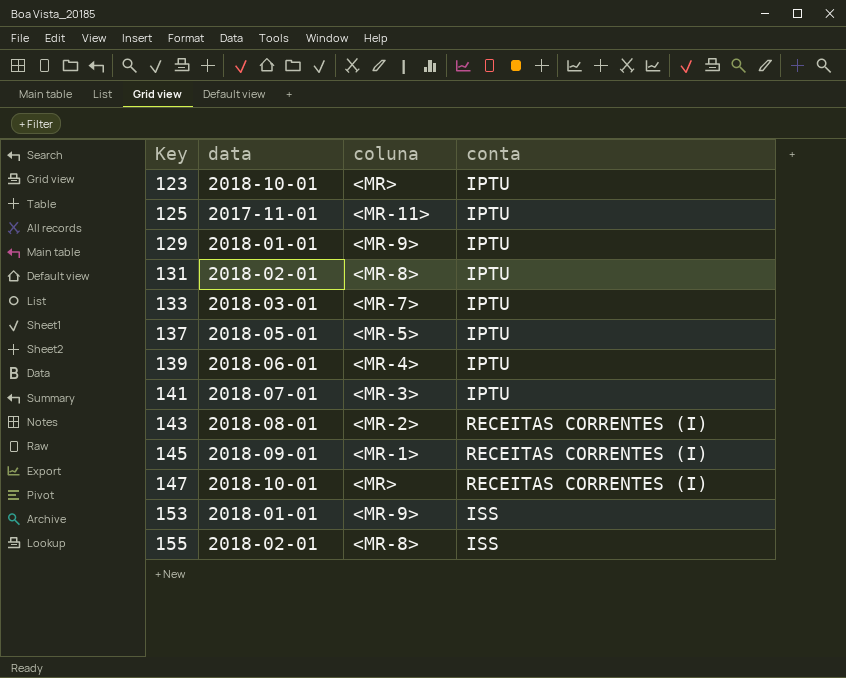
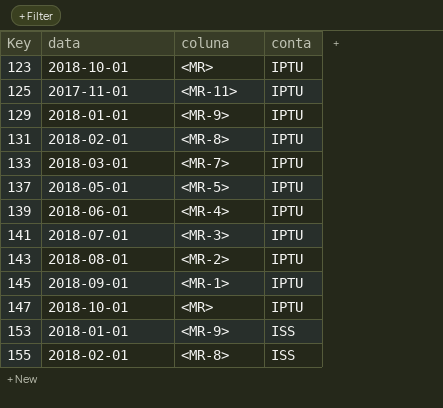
143 | conta: RECEITAS CORRENTES (I) -> IPTU
145 | conta: RECEITAS CORRENTES (I) -> IPTU
147 | conta: RECEITAS CORRENTES (I) -> IPTU

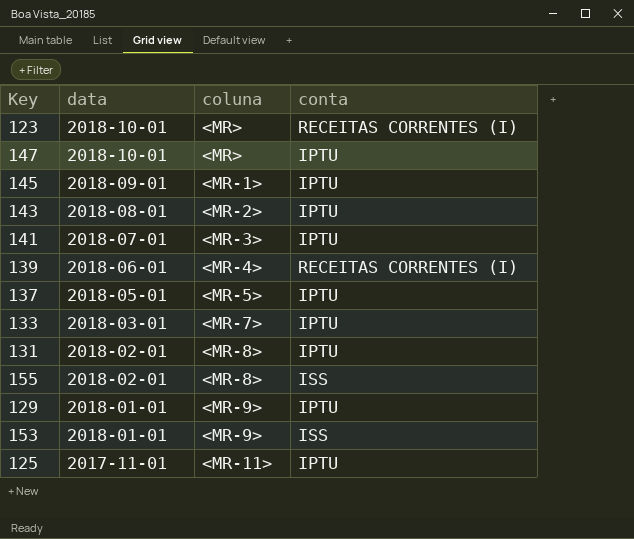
row order: Key ascending -> data descending
123 | conta: IPTU -> RECEITAS CORRENTES (I)
139 | conta: IPTU -> RECEITAS CORRENTES (I)

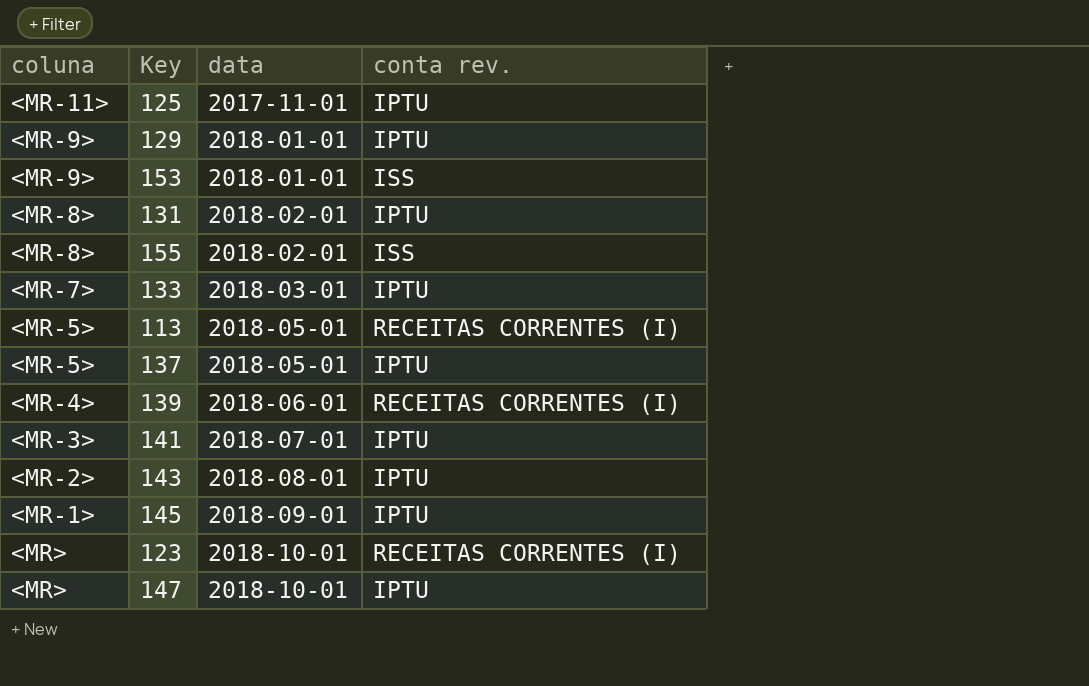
row order: data descending -> data ascending
column coluna | position: 3 -> 1
column name: conta -> conta rev.
row 113: none -> <MR-5> | 2018-05-01 | RECEITAS CORRENTES (I)

